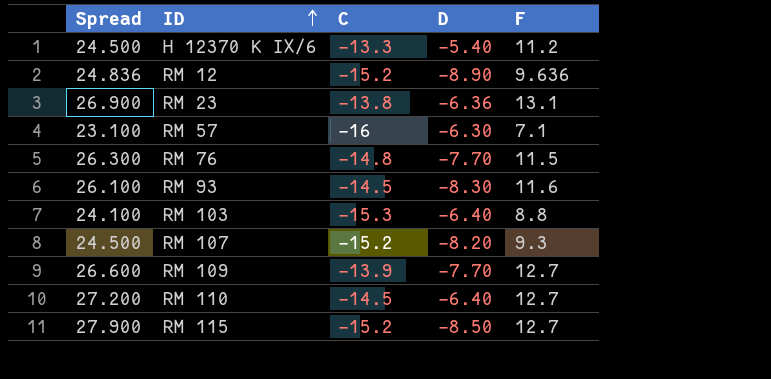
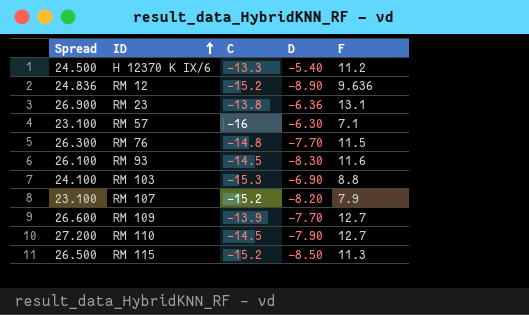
RM 103 | D: -6.40 -> -6.90
RM 107 | Spread: 24.500 -> 23.100
RM 107 | F: 9.3 -> 7.9
RM 110 | D: -6.40 -> -7.90
RM 115 | Spread: 27.900 -> 26.500
RM 115 | F: 12.7 -> 11.3

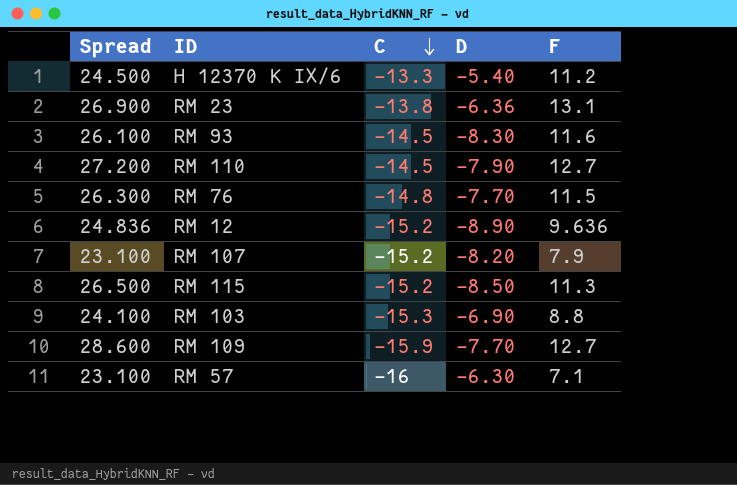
row order: ID ascending -> C descending
RM 109 | Spread: 26.600 -> 28.600
RM 109 | C: -13.9 -> -15.9

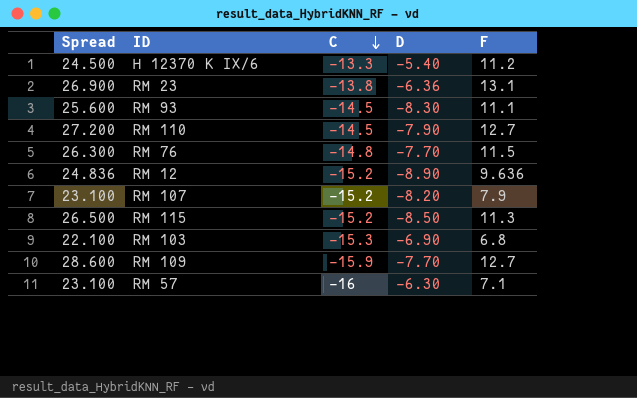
RM 93 | Spread: 26.100 -> 25.600
RM 93 | F: 11.6 -> 11.1
RM 103 | Spread: 24.100 -> 22.100
RM 103 | F: 8.8 -> 6.8

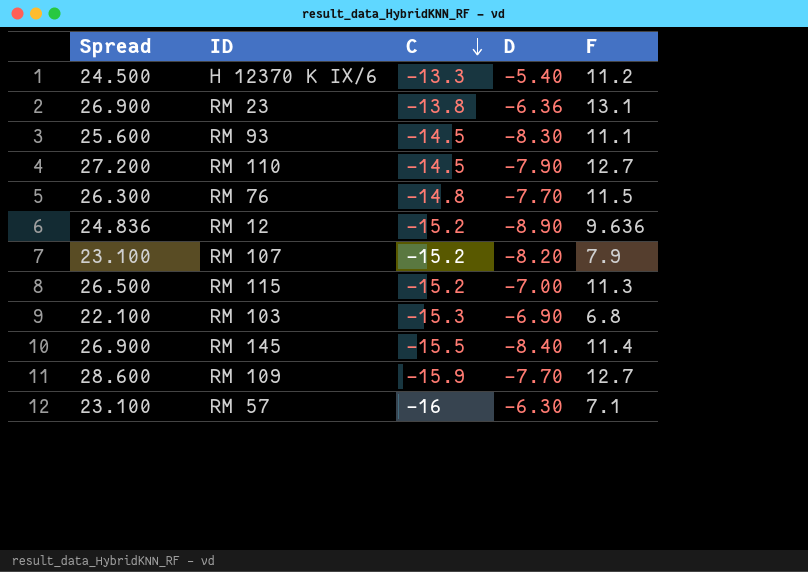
RM 115 | D: -8.50 -> -7.00
row RM 145: none -> 26.900 | -15.5 | -8.40 | 11.4

